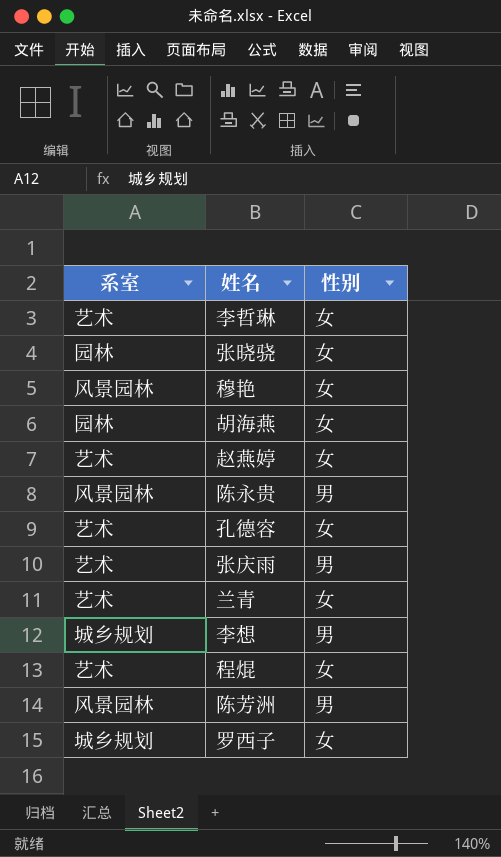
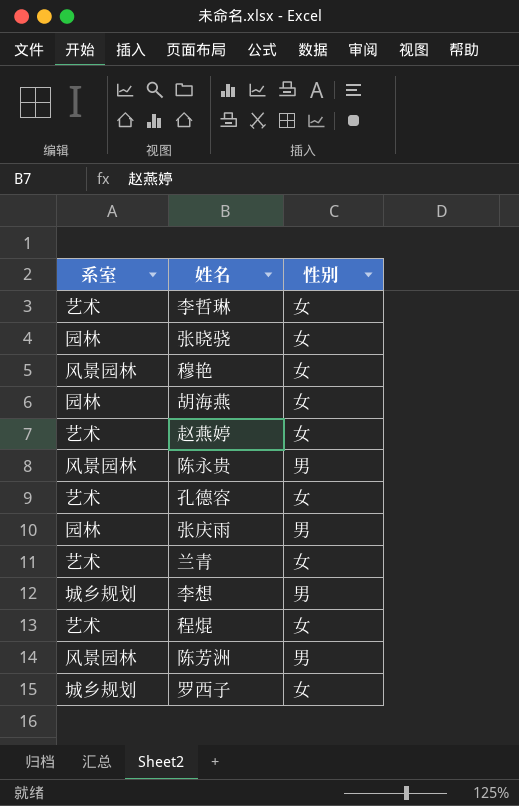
张庆雨 | 系室: 艺术 -> 园林

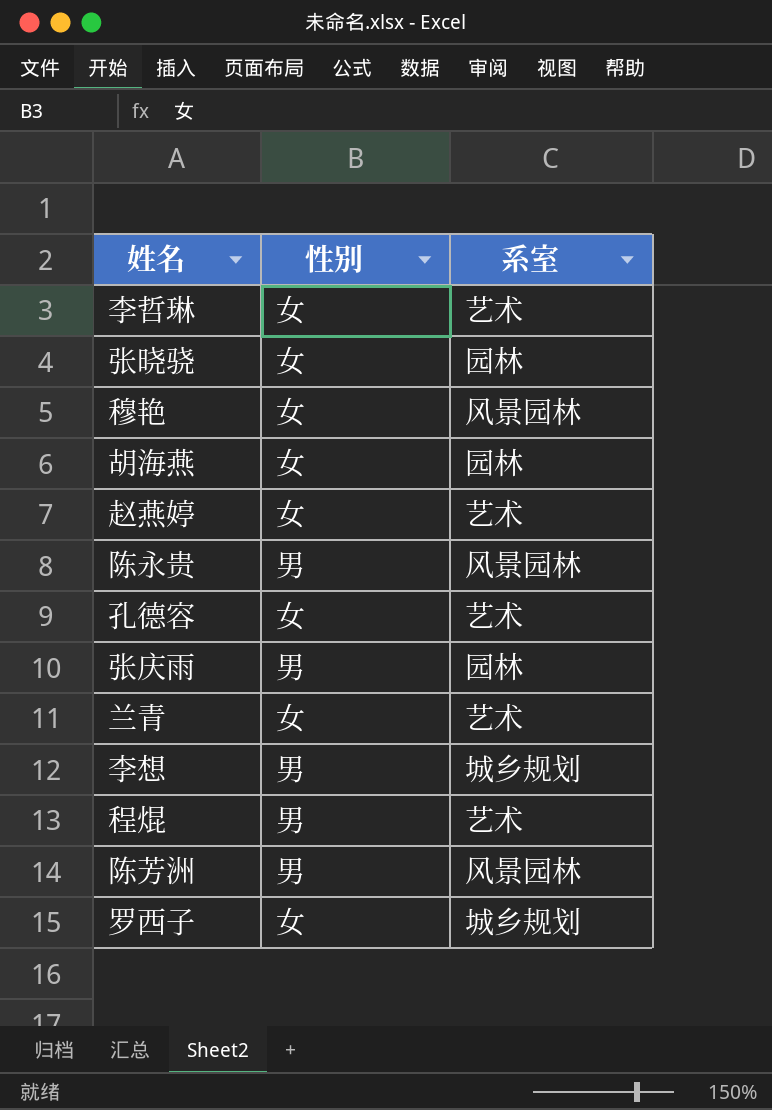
column 系室 | position: 1 -> 3
程焜 | 性别: 女 -> 男

